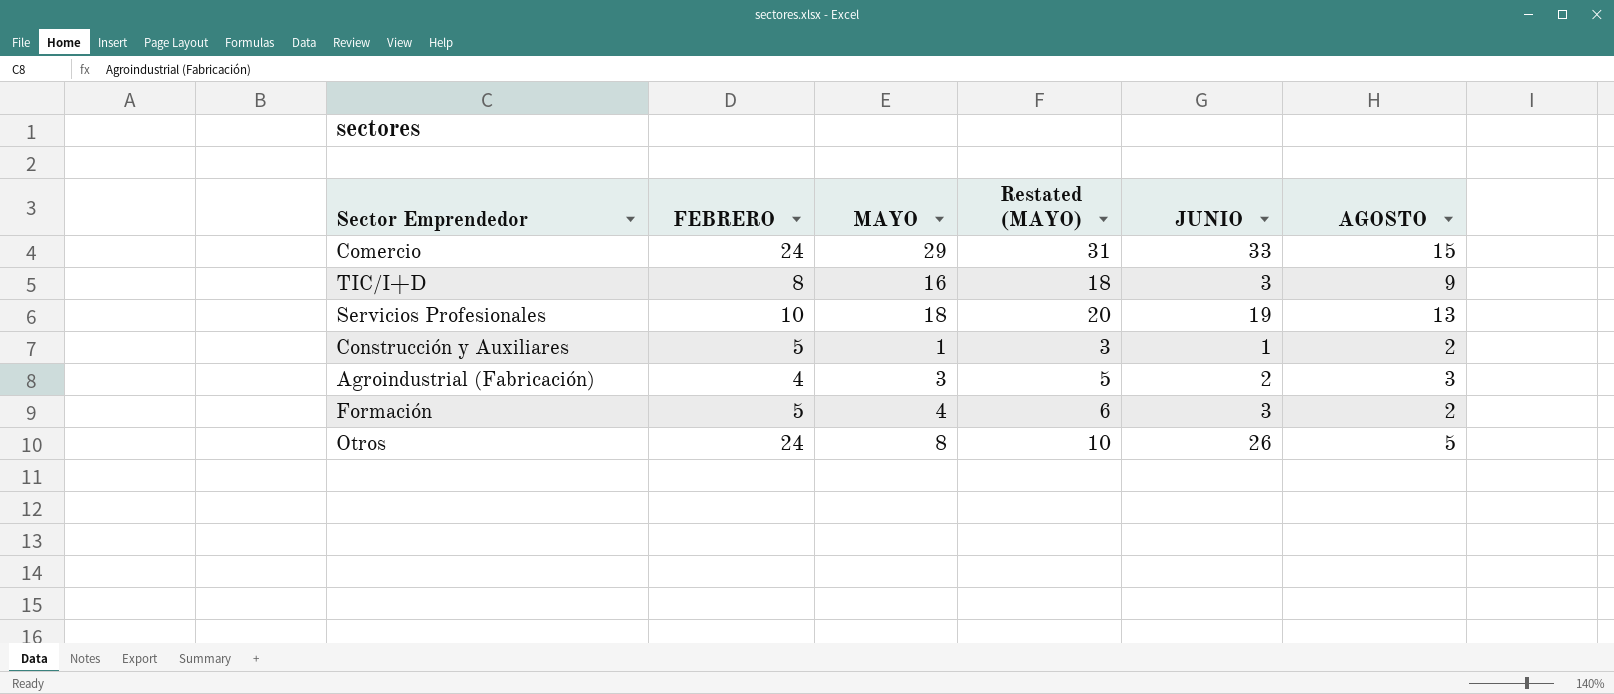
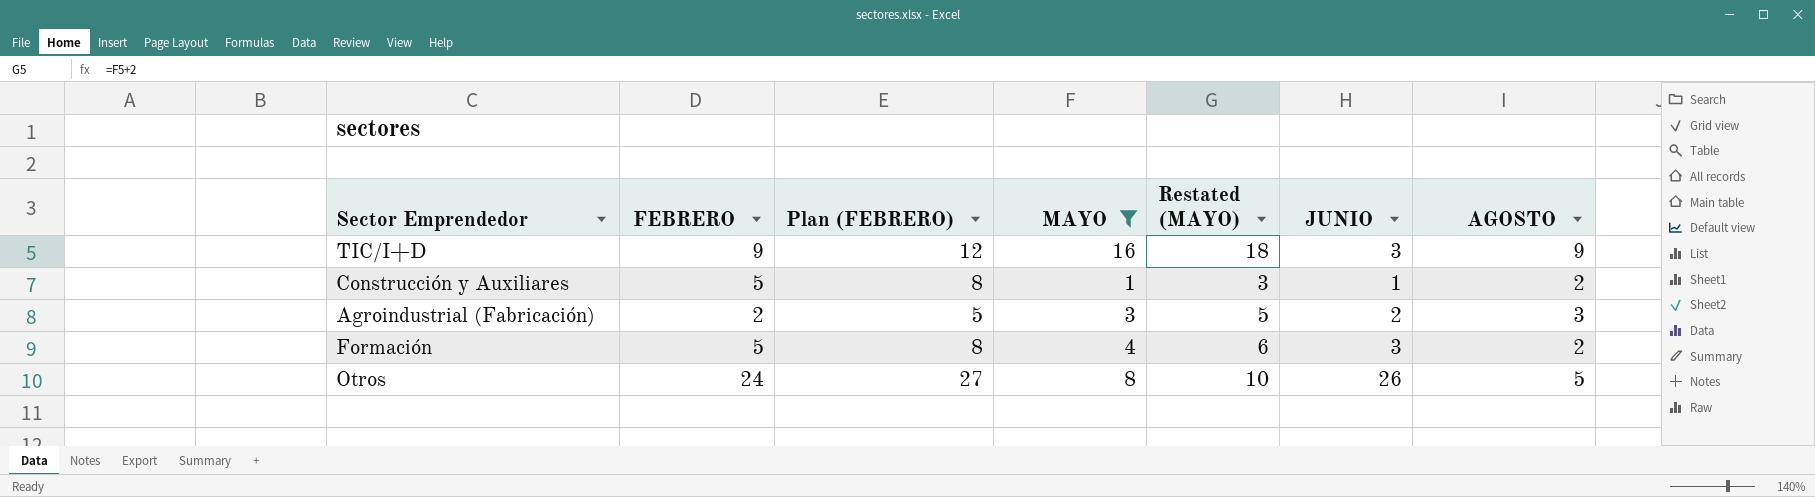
filter: none -> MAYO <= 16
column Plan (FEBRERO) | formula: none -> [FEBRERO] + 3
TIC/I+D | FEBRERO: 8 -> 9
Agroindustrial (Fabricación) | FEBRERO: 4 -> 2

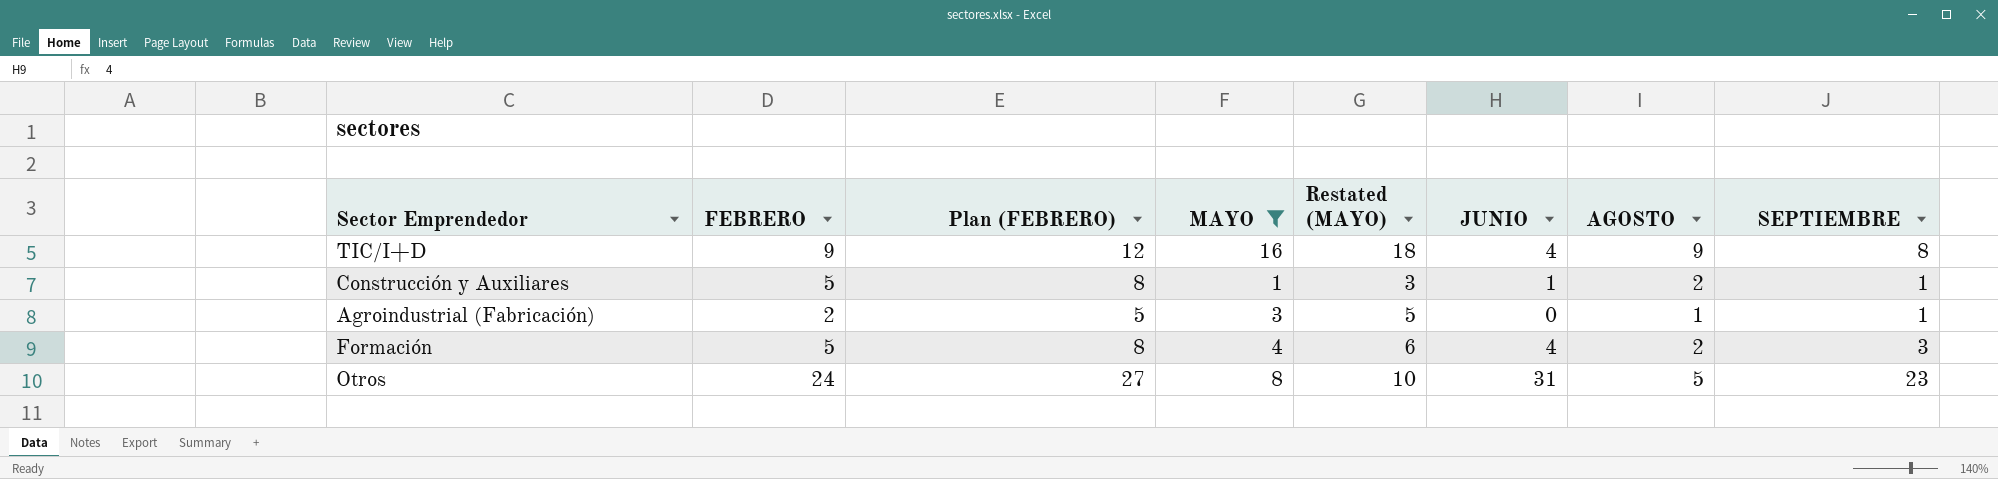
column SEPTIEMBRE | position: none -> 8
TIC/I+D | JUNIO: 3 -> 4
Agroindustrial (Fabricación) | JUNIO: 2 -> 0
Agroindustrial (Fabricación) | AGOSTO: 3 -> 1
Formación | JUNIO: 3 -> 4
Otros | JUNIO: 26 -> 31

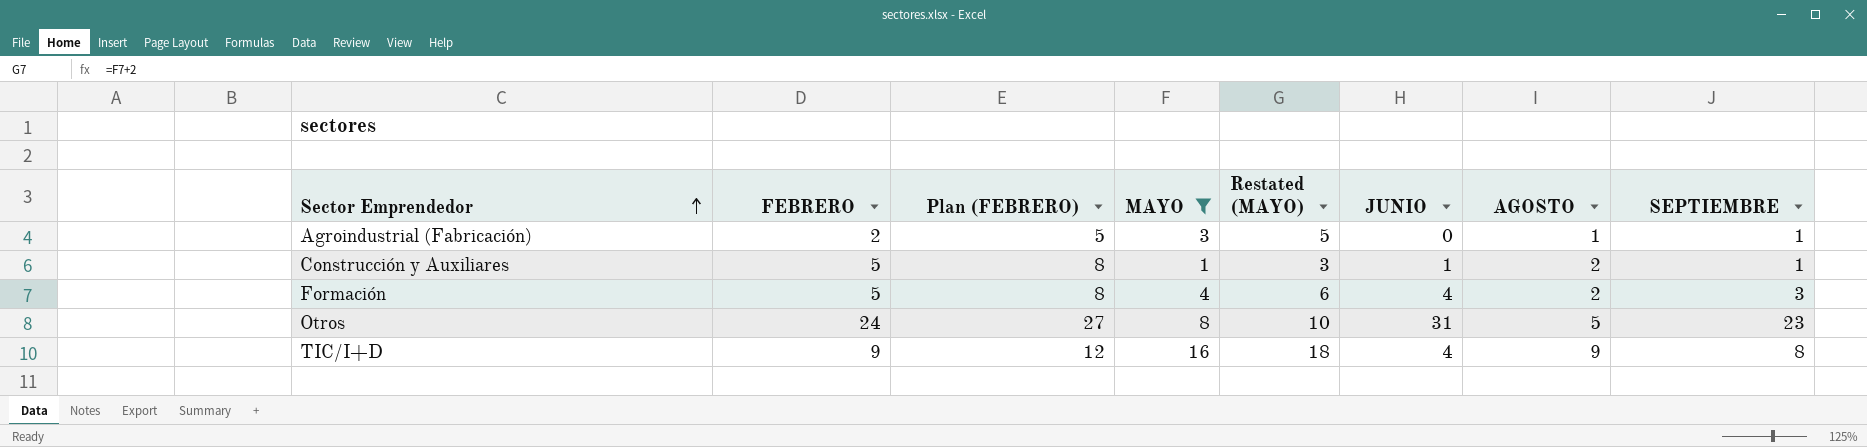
row order: none -> Sector Emprendedor ascending

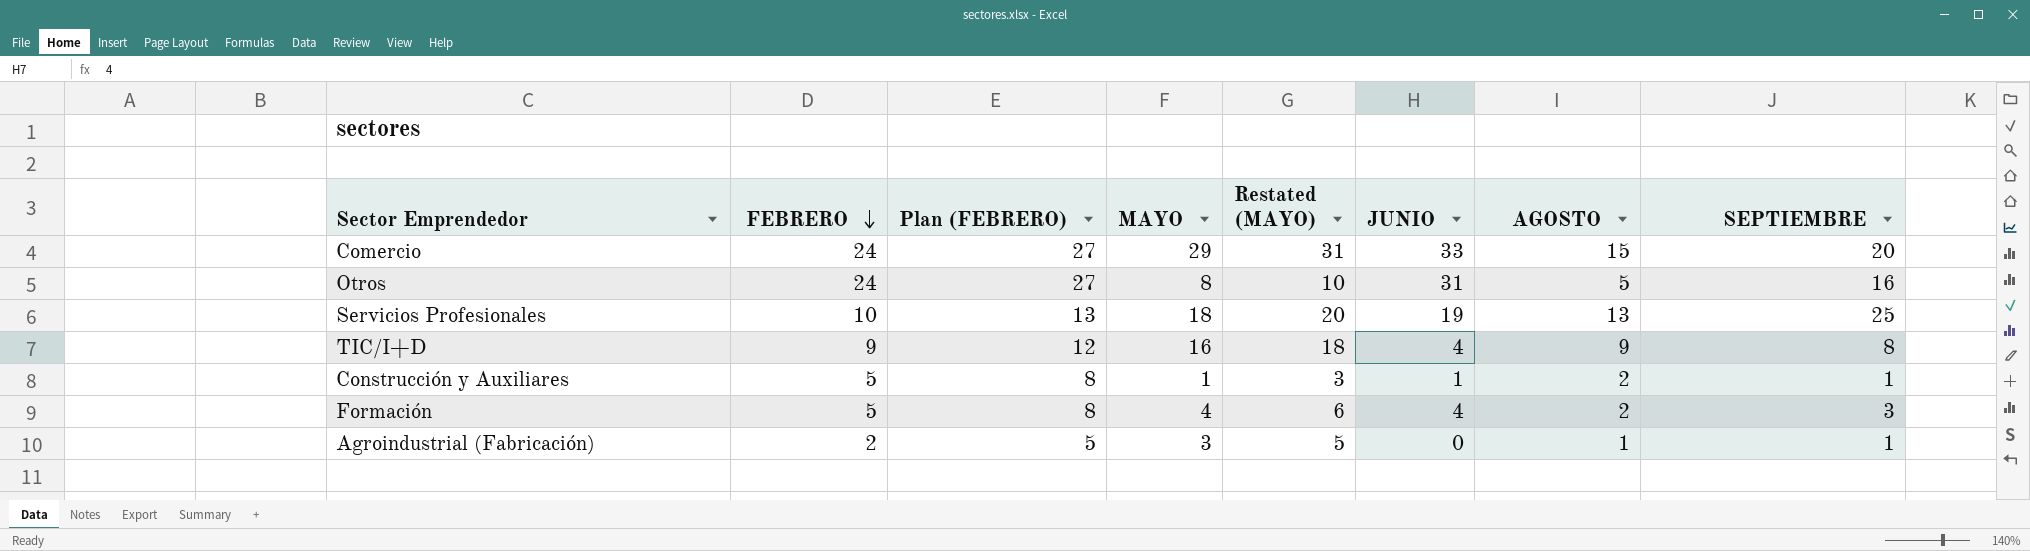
filter: MAYO <= 16 -> none
row order: Sector Emprendedor ascending -> FEBRERO descending
Otros | SEPTIEMBRE: 23 -> 16

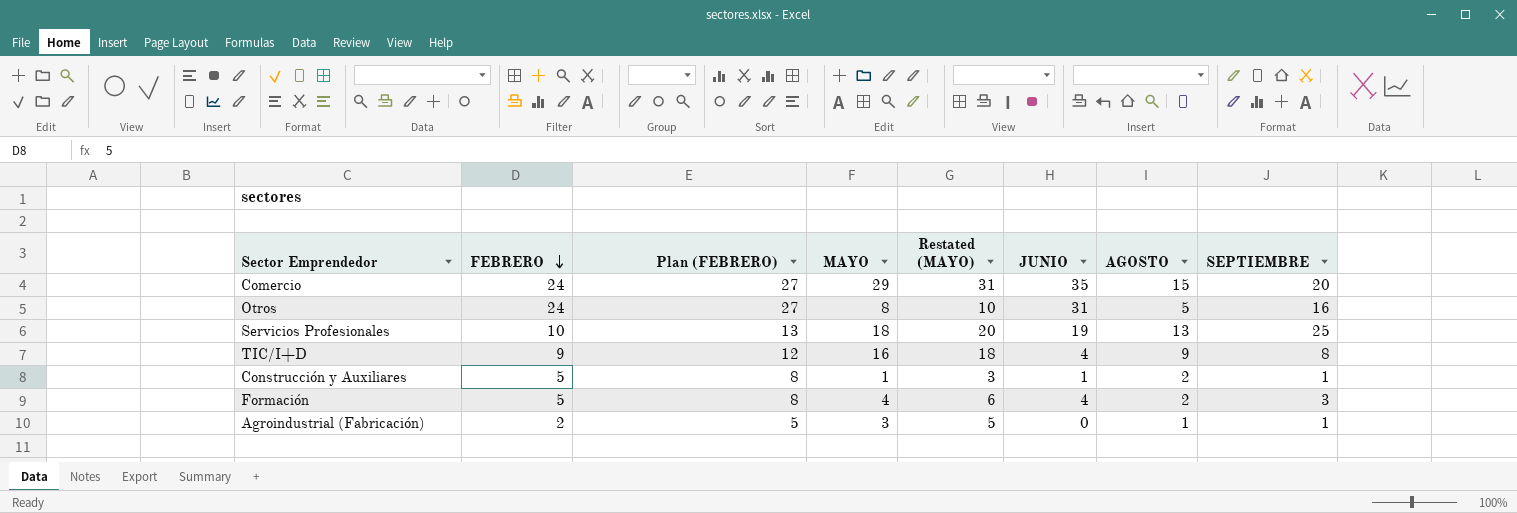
Comercio | JUNIO: 33 -> 35

